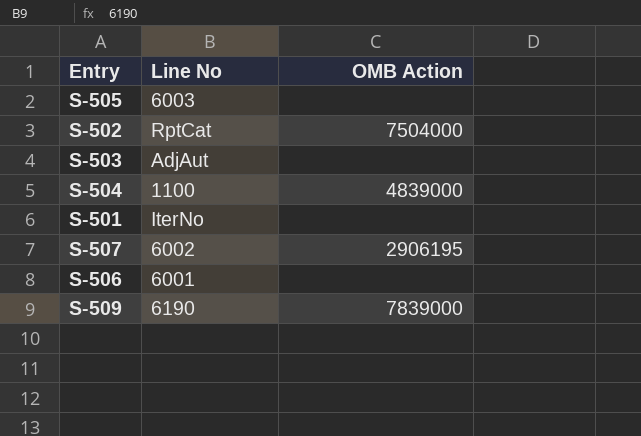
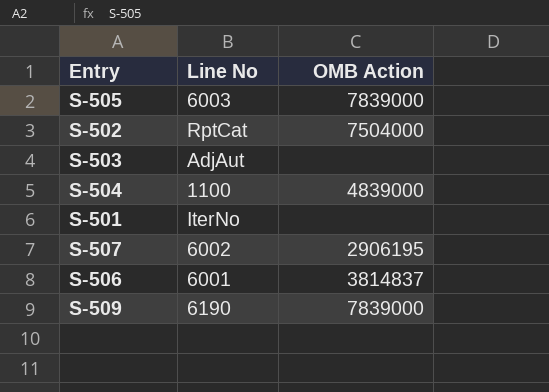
S-505 | OMB Action: none -> 7839000
S-506 | OMB Action: none -> 3814837

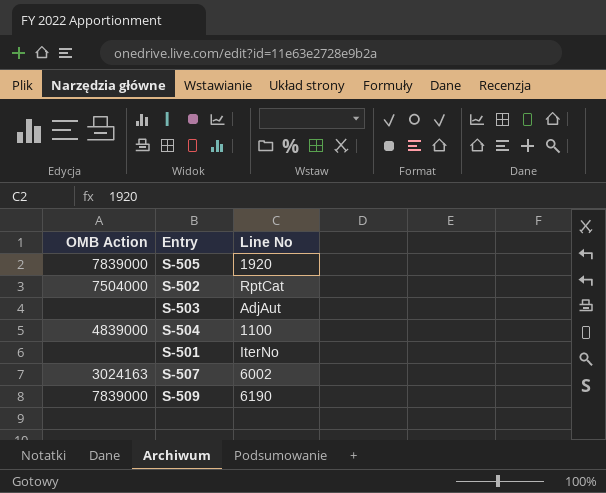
column OMB Action | position: 3 -> 1
row S-506: 6001 | 3814837 -> none
S-505 | Line No: 6003 -> 1920
S-507 | OMB Action: 2906195 -> 3024163

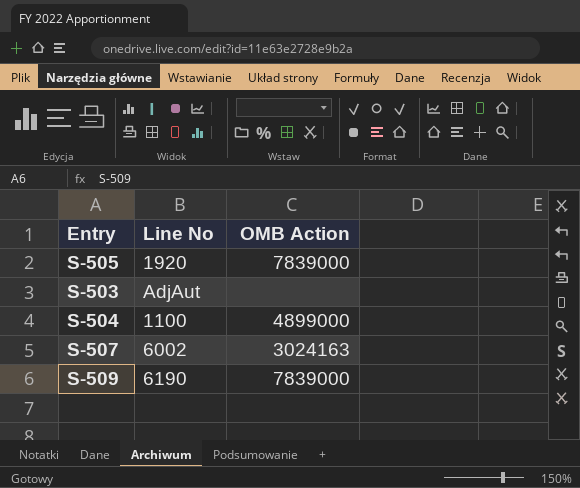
column OMB Action | position: 1 -> 3
row S-502: 7504000 | RptCat -> none
row S-501: none | IterNo -> none
S-504 | OMB Action: 4839000 -> 4899000

